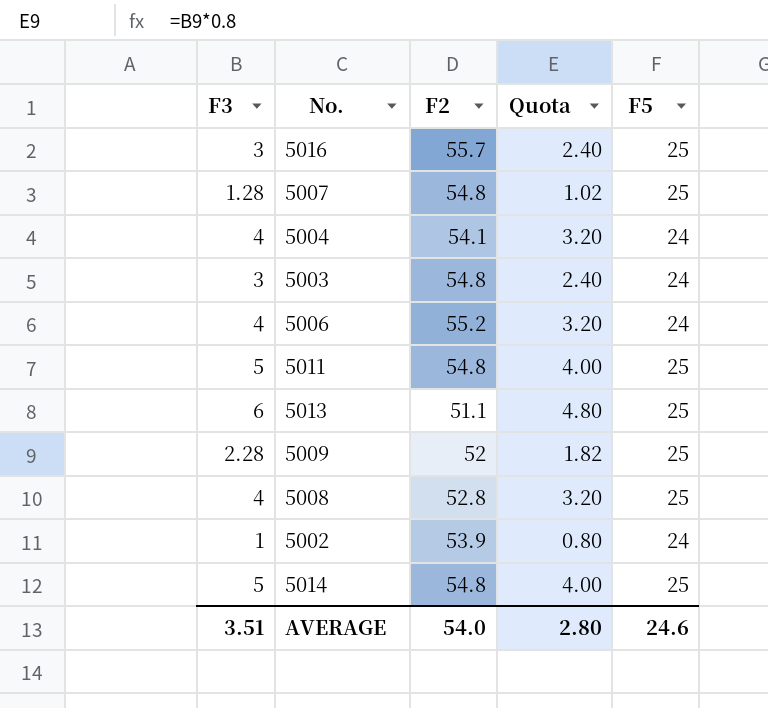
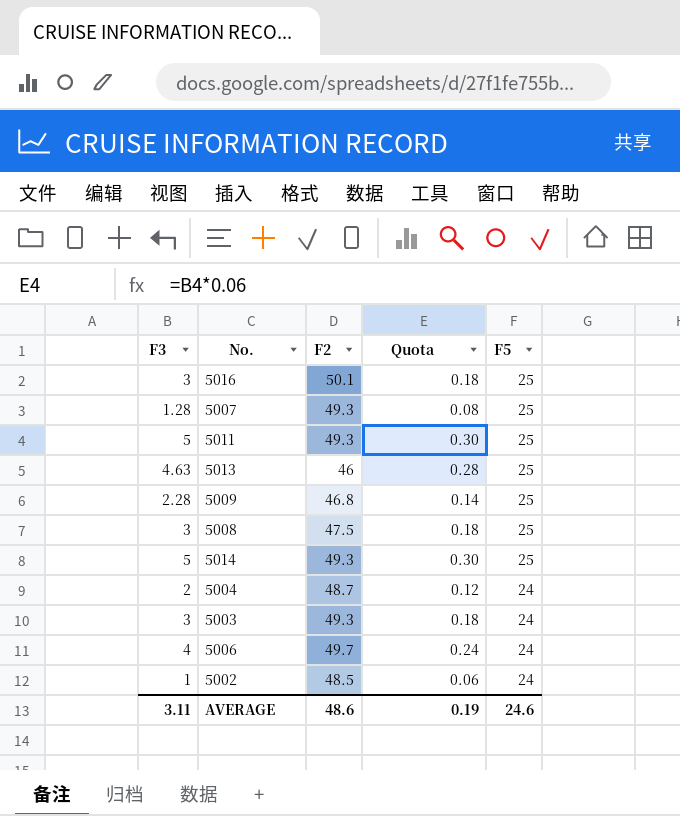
row order: none -> F5 descending
column Quota | formula: [F3] * 0.8 -> [F3] * 0.06
5016 | F2: 55.7 -> 50.1
5007 | F2: 54.8 -> 49.3
5011 | F2: 54.8 -> 49.3
5013 | F3: 6 -> 4.63
5013 | F2: 51.1 -> 46
5009 | F2: 52 -> 46.8
5008 | F3: 4 -> 3
5008 | F2: 52.8 -> 47.5
5014 | F2: 54.8 -> 49.3
5004 | F3: 4 -> 2
5004 | F2: 54.1 -> 48.7
5003 | F2: 54.8 -> 49.3
5006 | F2: 55.2 -> 49.7
5002 | F2: 53.9 -> 48.5
AVERAGE | F3: 3.51 -> 3.11
AVERAGE | F2: 54.0 -> 48.6
AVERAGE | Quota: 2.80 -> 0.19

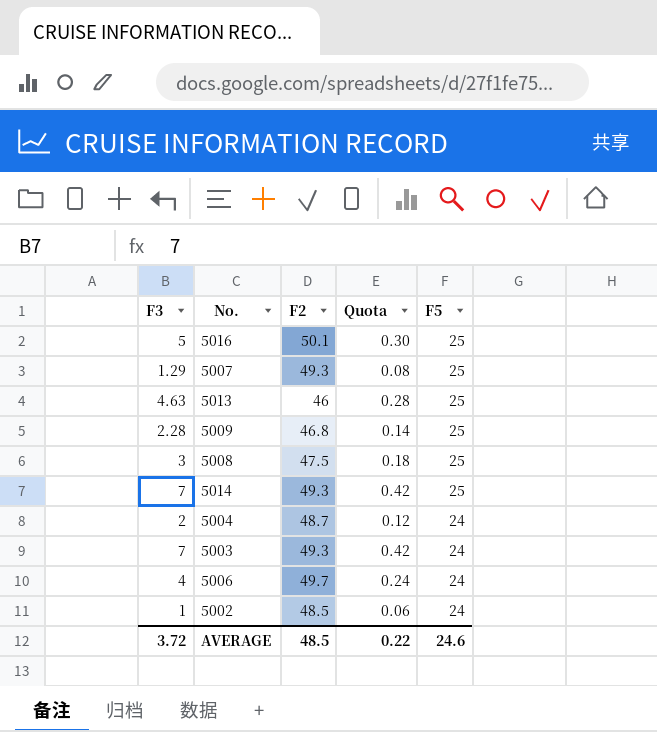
row 5011: 5 | 49.3 | 0.30 | 25 -> none
5016 | F3: 3 -> 5
5016 | Quota: 0.18 -> 0.30
5007 | F3: 1.28 -> 1.29
5014 | F3: 5 -> 7
5014 | Quota: 0.30 -> 0.42
5003 | F3: 3 -> 7
5003 | Quota: 0.18 -> 0.42
AVERAGE | F3: 3.11 -> 3.72
AVERAGE | F2: 48.6 -> 48.5
AVERAGE | Quota: 0.19 -> 0.22

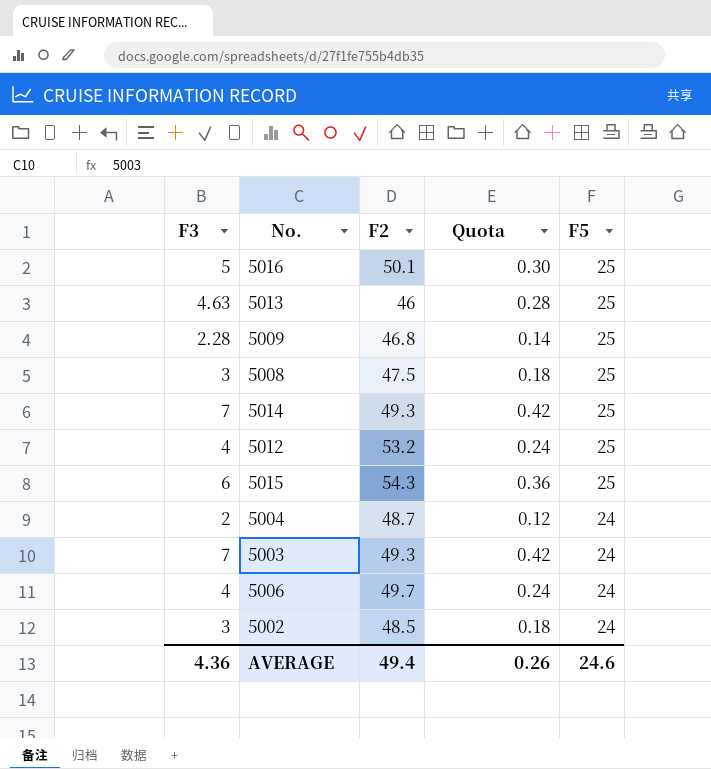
row 5007: 1.29 | 49.3 | 0.08 | 25 -> none
row 5012: none -> 4 | 53.2 | 0.24 | 25
row 5015: none -> 6 | 54.3 | 0.36 | 25
5002 | F3: 1 -> 3
5002 | Quota: 0.06 -> 0.18
AVERAGE | F3: 3.72 -> 4.36
AVERAGE | F2: 48.5 -> 49.4
AVERAGE | Quota: 0.22 -> 0.26

